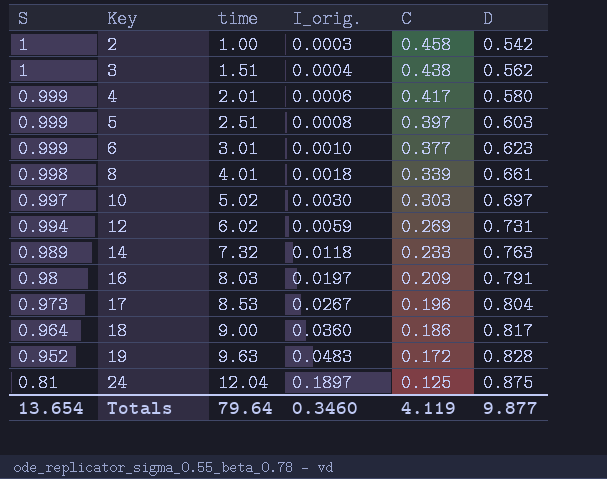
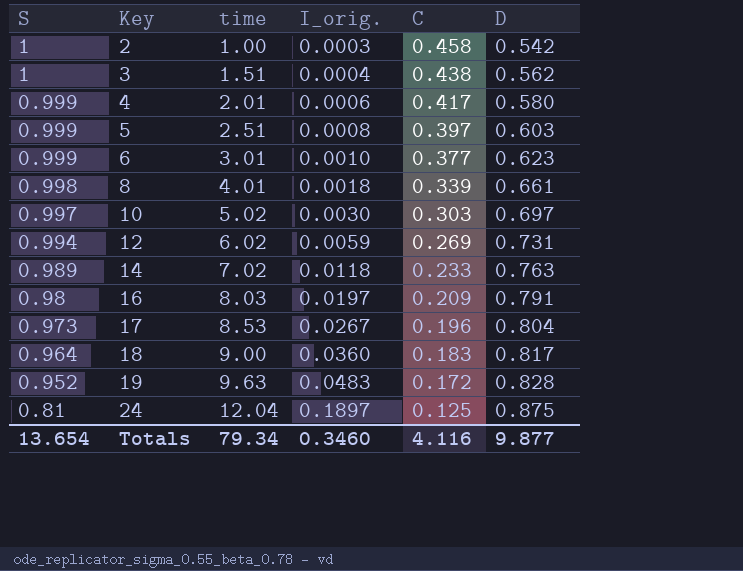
14 | time: 7.32 -> 7.02
18 | C: 0.186 -> 0.183
Totals | time: 79.64 -> 79.34
Totals | C: 4.119 -> 4.116

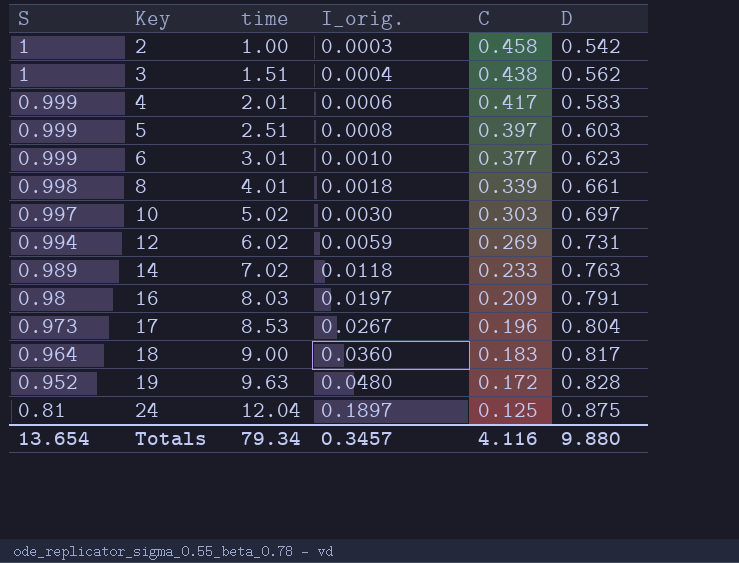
4 | D: 0.580 -> 0.583
19 | I_orig.: 0.0483 -> 0.0480
Totals | I_orig.: 0.3460 -> 0.3457
Totals | D: 9.877 -> 9.880

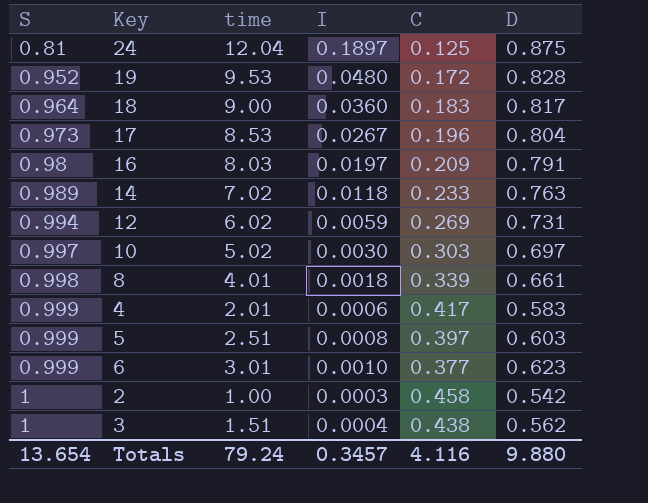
row order: S descending -> S ascending
column name: I_orig. -> I
19 | time: 9.63 -> 9.53
Totals | time: 79.34 -> 79.24

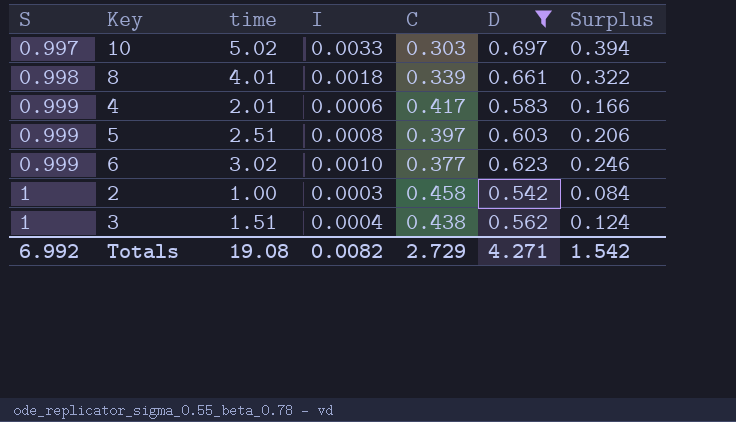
filter: none -> D <= 0.697
column Surplus | formula: none -> [D] - [C]
10 | I: 0.0030 -> 0.0033
6 | time: 3.01 -> 3.02
Totals | S: 13.654 -> 6.992
Totals | time: 79.24 -> 19.08
Totals | I: 0.3457 -> 0.0082
Totals | C: 4.116 -> 2.729
Totals | D: 9.880 -> 4.271

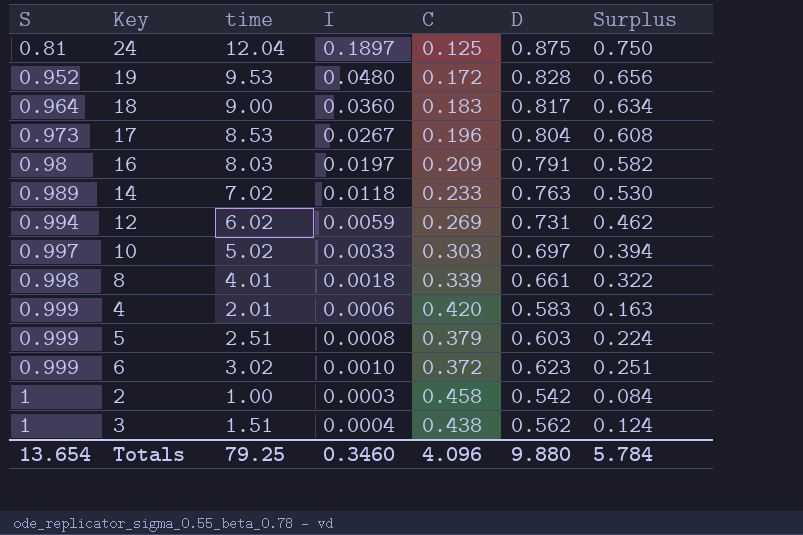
filter: D <= 0.697 -> none
4 | C: 0.417 -> 0.420
4 | Surplus: 0.166 -> 0.163
5 | C: 0.397 -> 0.379
5 | Surplus: 0.206 -> 0.224
6 | C: 0.377 -> 0.372
6 | Surplus: 0.246 -> 0.251
Totals | S: 6.992 -> 13.654
Totals | time: 19.08 -> 79.25
Totals | I: 0.0082 -> 0.3460
Totals | C: 2.729 -> 4.096
Totals | D: 4.271 -> 9.880
Totals | Surplus: 1.542 -> 5.784

